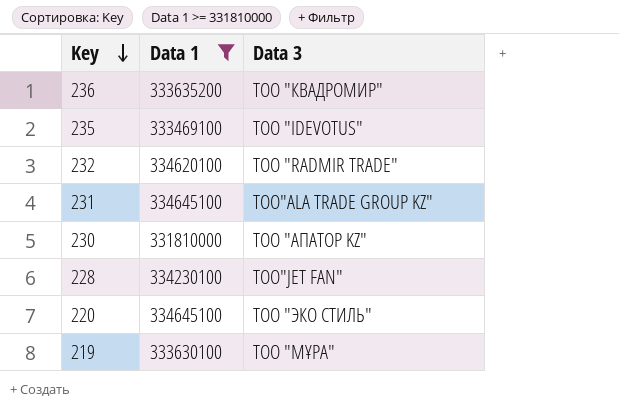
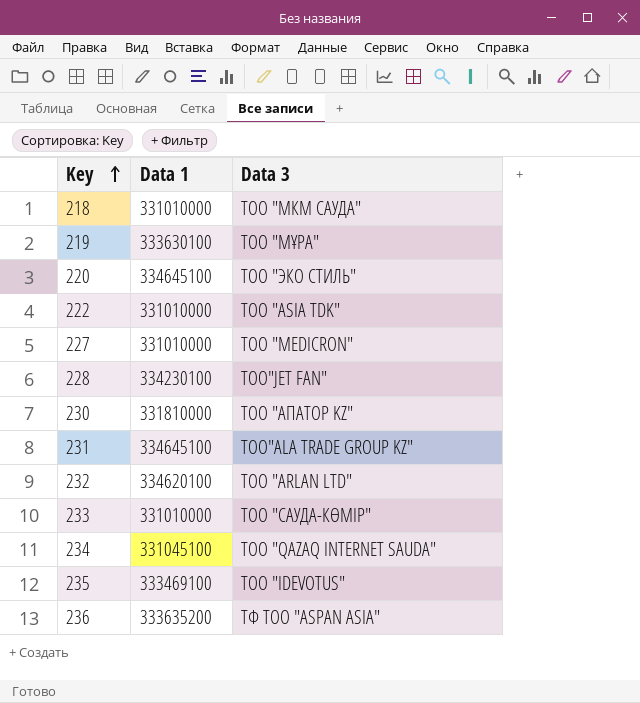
filter: Data 1 >= 331810000 -> none
row order: Key descending -> Key ascending
232 | Data 3: ТОО "RADMIR TRADE" -> ТОО "ARLAN LTD"
236 | Data 3: ТОО "КВАДРОМИР" -> ТФ ТОО "ASPAN ASIA"

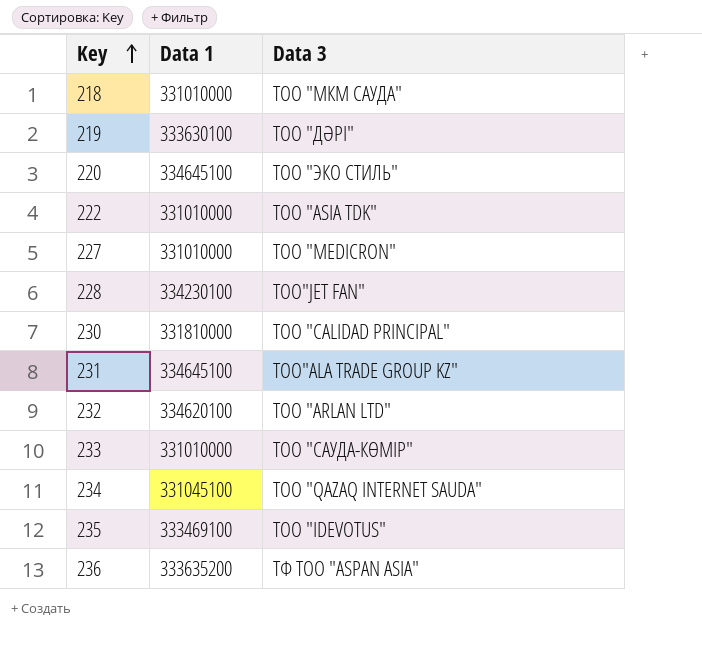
219 | Data 3: ТОО "МҰРА" -> ТОО "ДӘРІ"
230 | Data 3: ТОО "АПАТОР KZ" -> ТОО "CALIDAD PRINCIPAL"

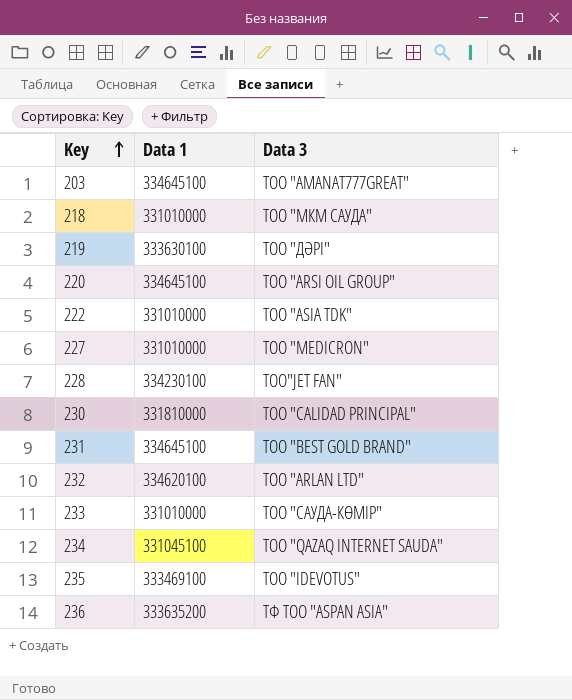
row 203: none -> 334645100 | ТОО "AMANAT777GREAT"
220 | Data 3: ТОО "ЭКО СТИЛЬ" -> ТОО "ARSI OIL GROUP"
231 | Data 3: ТОО"ALA TRADE GROUP KZ" -> ТОО "BEST GOLD BRAND"

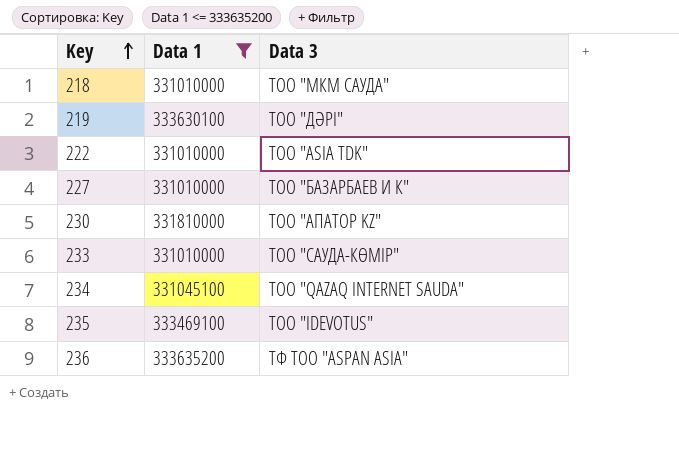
filter: none -> Data 1 <= 333635200
227 | Data 3: ТОО "MEDICRON" -> ТОО "БАЗАРБАЕВ И К"
230 | Data 3: ТОО "CALIDAD PRINCIPAL" -> ТОО "АПАТОР KZ"

